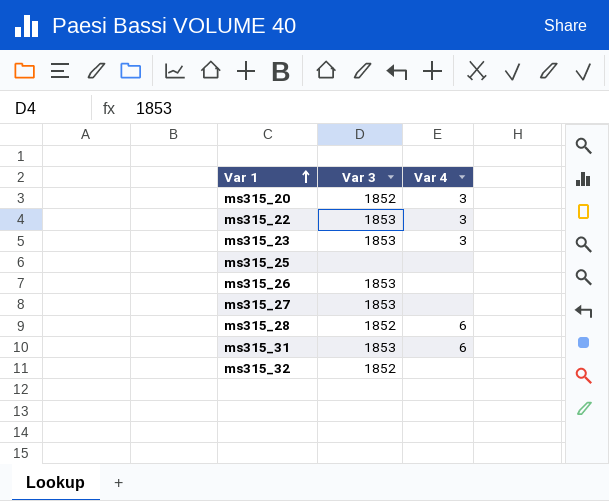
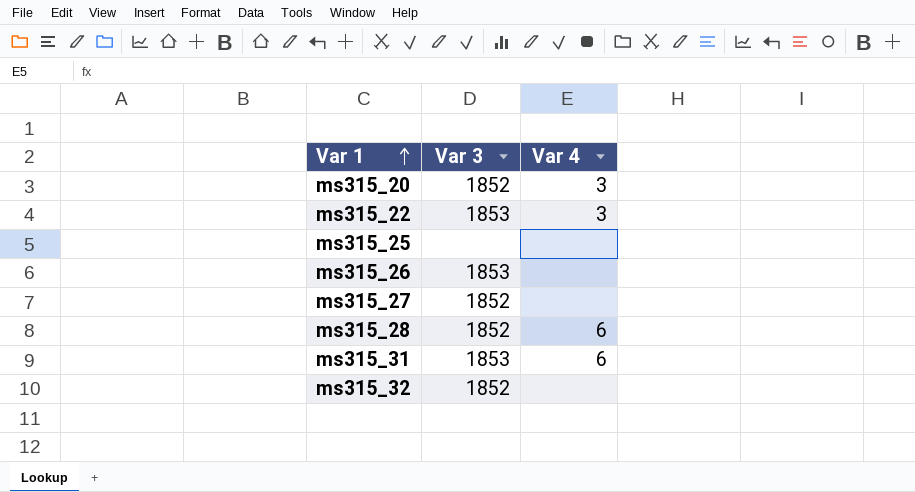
row ms315_23: 1853 | 3 -> none
ms315_27 | Var 3: 1853 -> 1852

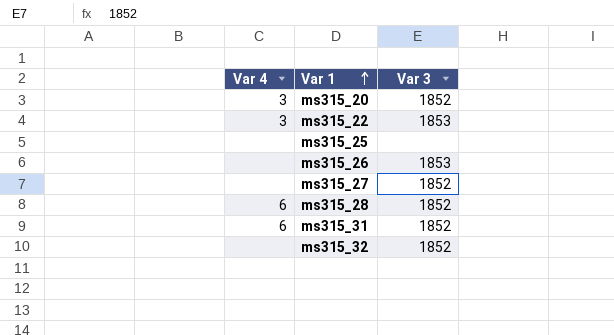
column Var 4 | position: 3 -> 1
ms315_31 | Var 3: 1853 -> 1852

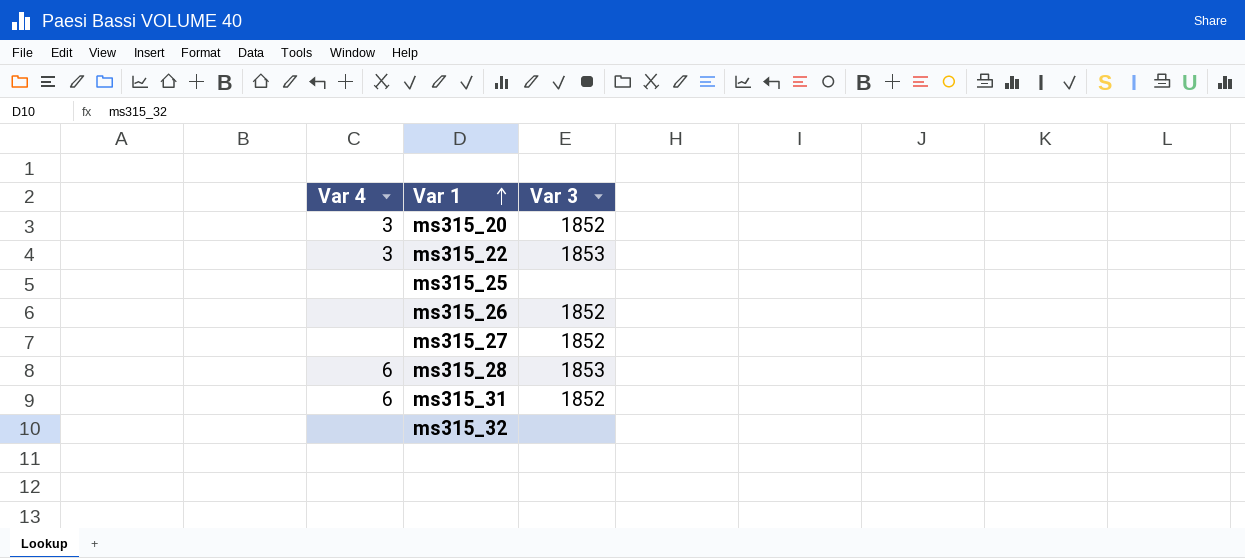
ms315_26 | Var 3: 1853 -> 1852
ms315_28 | Var 3: 1852 -> 1853
ms315_32 | Var 3: 1852 -> none

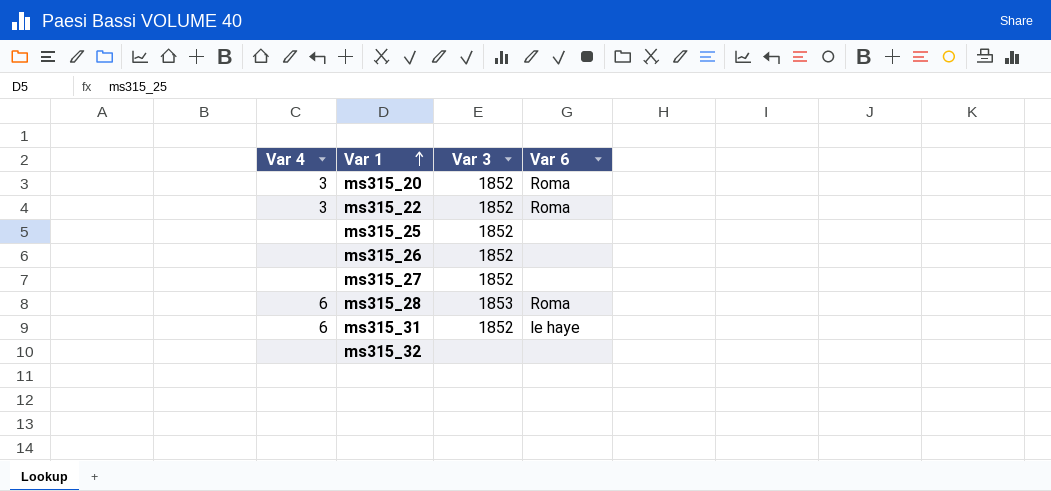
column Var 6 | position: none -> 4
ms315_22 | Var 3: 1853 -> 1852
ms315_25 | Var 3: none -> 1852

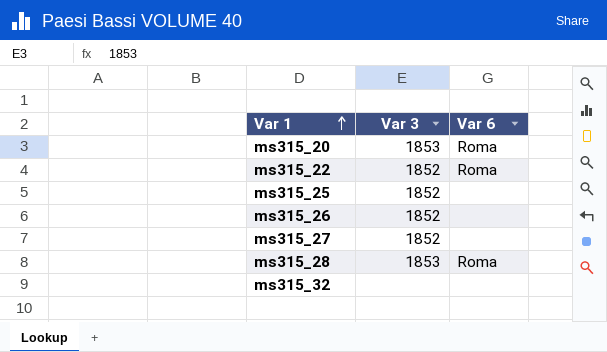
column Var 4 | position: 1 -> none
row ms315_31: 6 | 1852 | le haye -> none
ms315_20 | Var 3: 1852 -> 1853

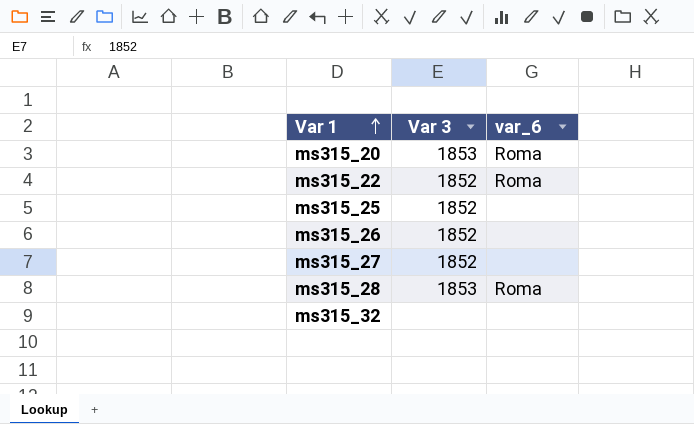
column name: Var 6 -> var_6

